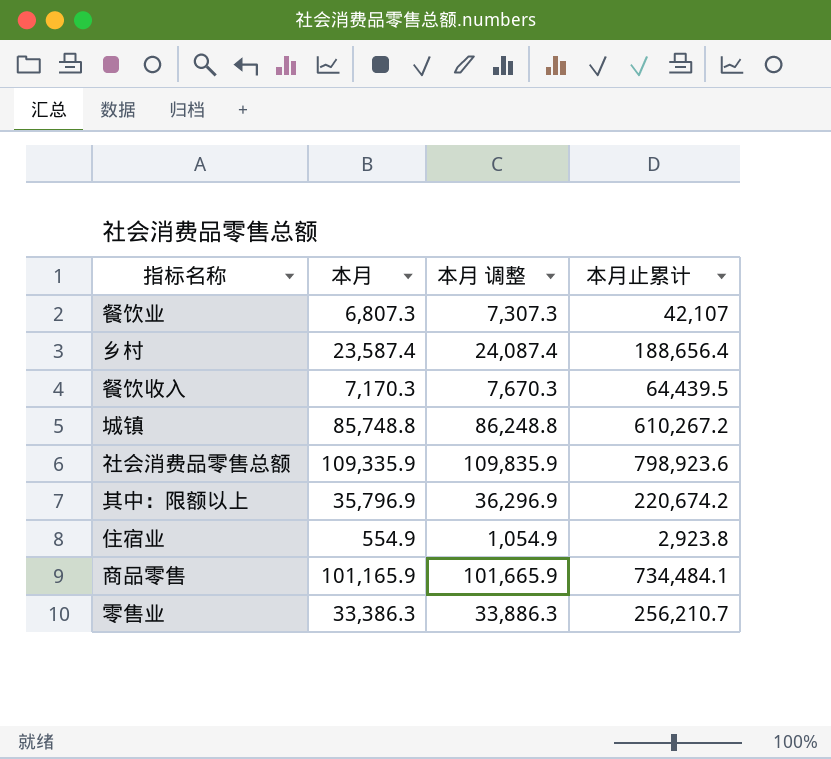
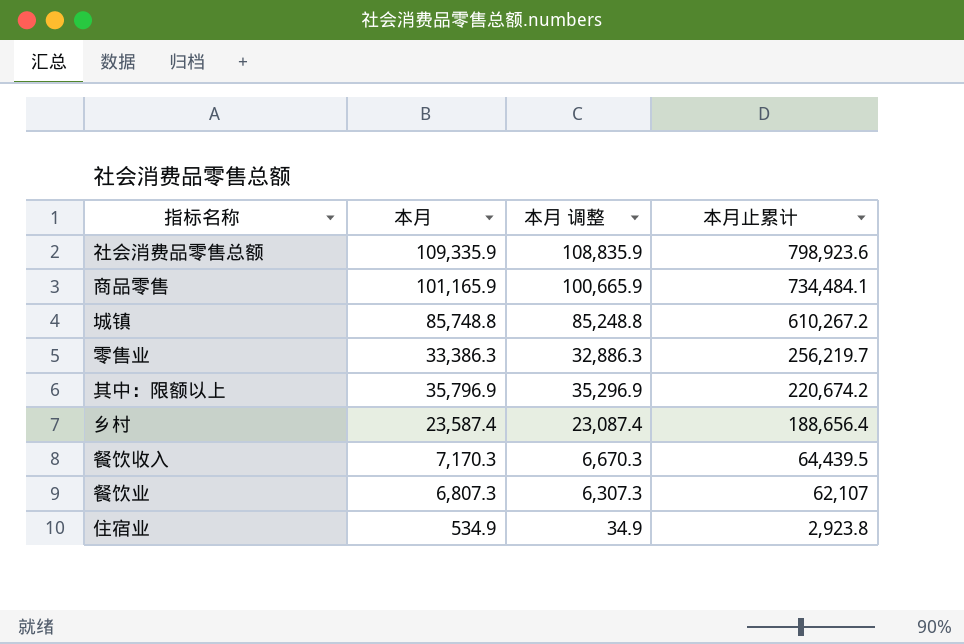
row order: none -> 本月止累计 descending
column 本月 调整 | formula: [本月] + 500 -> [本月] - 500
零售业 | 本月止累计: 256,210.7 -> 256,219.7
餐饮业 | 本月止累计: 42,107 -> 62,107
住宿业 | 本月: 554.9 -> 534.9

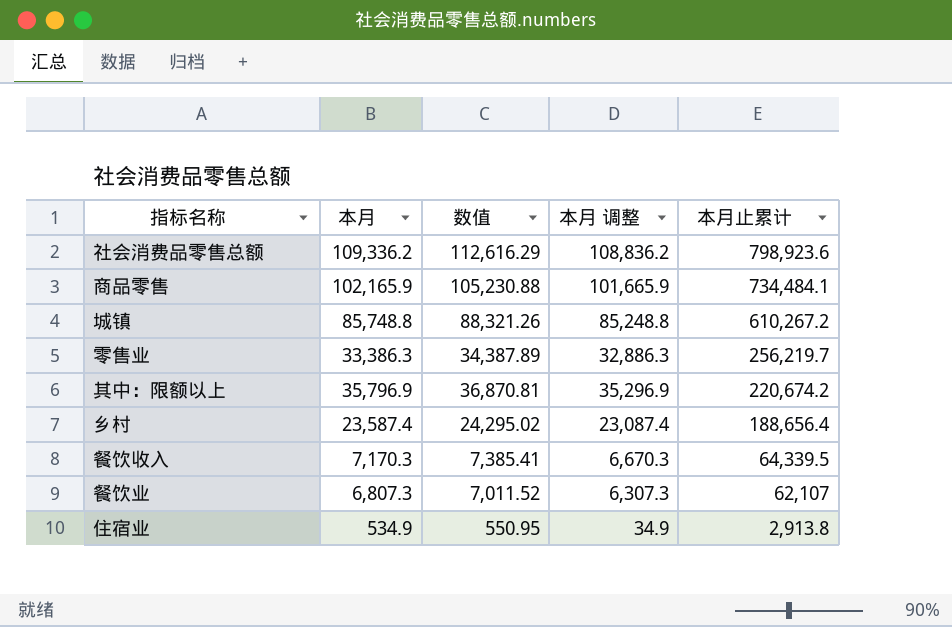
column 数值 | formula: none -> [本月] * 1.03
社会消费品零售总额 | 本月: 109,335.9 -> 109,336.2
社会消费品零售总额 | 本月 调整: 108,835.9 -> 108,836.2
商品零售 | 本月: 101,165.9 -> 102,165.9
商品零售 | 本月 调整: 100,665.9 -> 101,665.9
餐饮收入 | 本月止累计: 64,439.5 -> 64,339.5
住宿业 | 本月止累计: 2,923.8 -> 2,913.8

